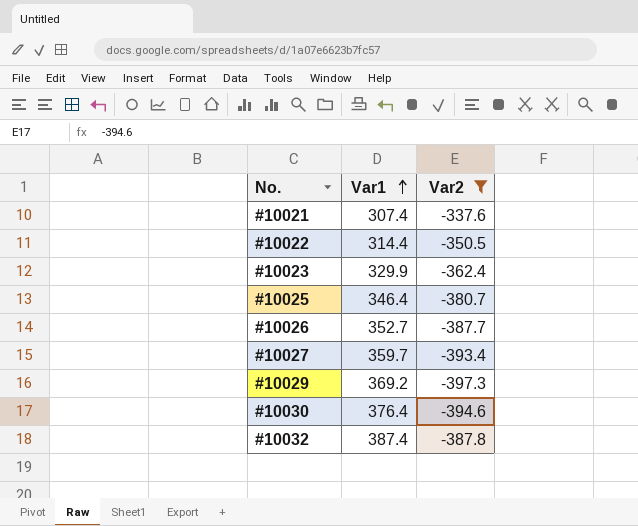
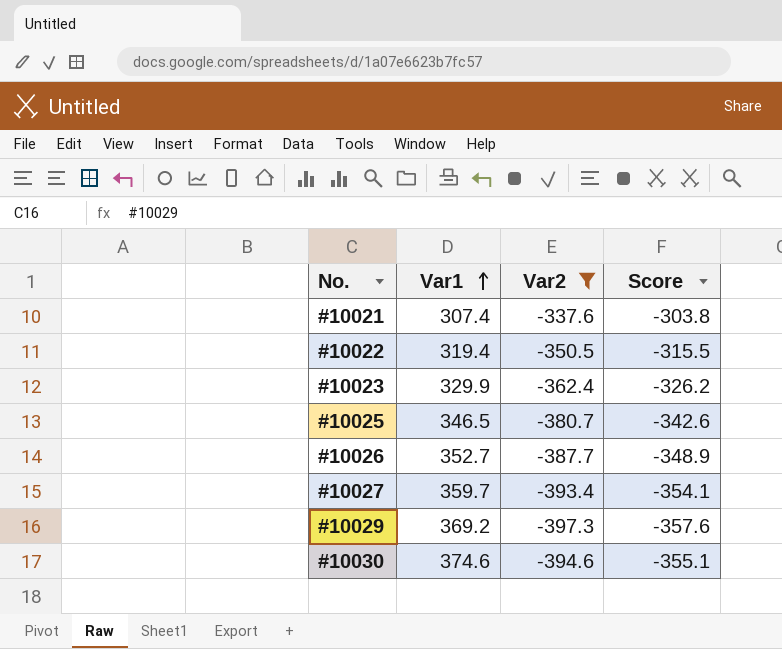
column Score | formula: none -> [Var2] * 0.9
row #10032: 387.4 | -387.8 -> none
#10022 | Var1: 314.4 -> 319.4
#10025 | Var1: 346.4 -> 346.5
#10030 | Var1: 376.4 -> 374.6

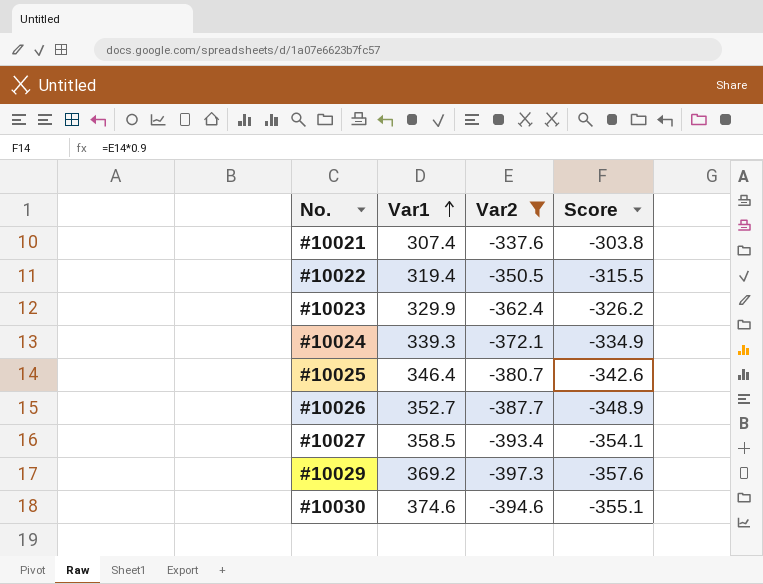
row #10024: none -> 339.3 | -372.1 | -334.9
#10025 | Var1: 346.5 -> 346.4
#10027 | Var1: 359.7 -> 358.5

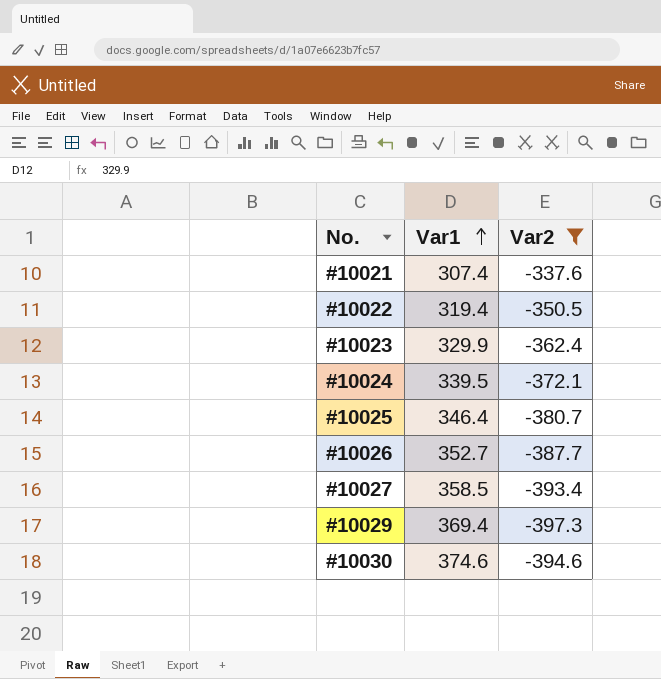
column Score | formula: [Var2] * 0.9 -> none
#10024 | Var1: 339.3 -> 339.5
#10029 | Var1: 369.2 -> 369.4

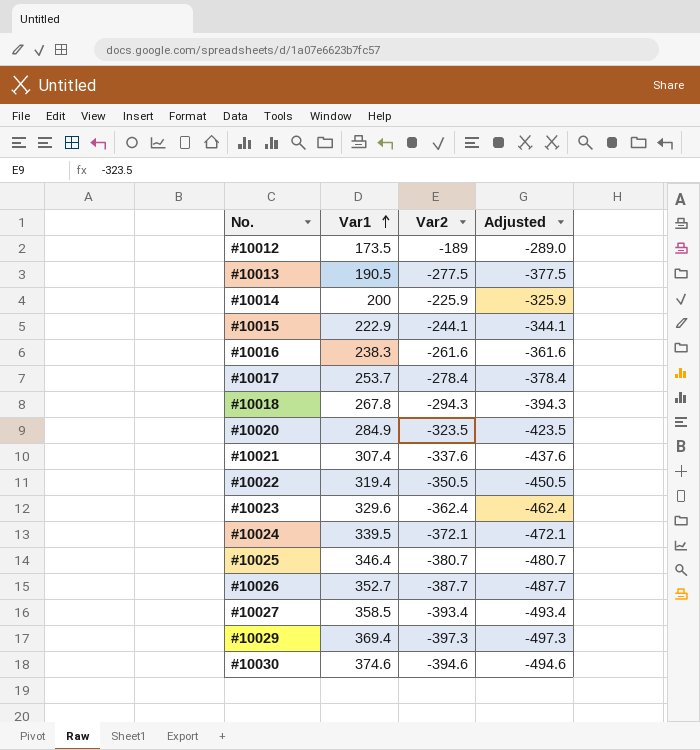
filter: Var2 <= -337.6 -> none
column Adjusted | formula: none -> [Var2] - 100
#10023 | Var1: 329.9 -> 329.6

